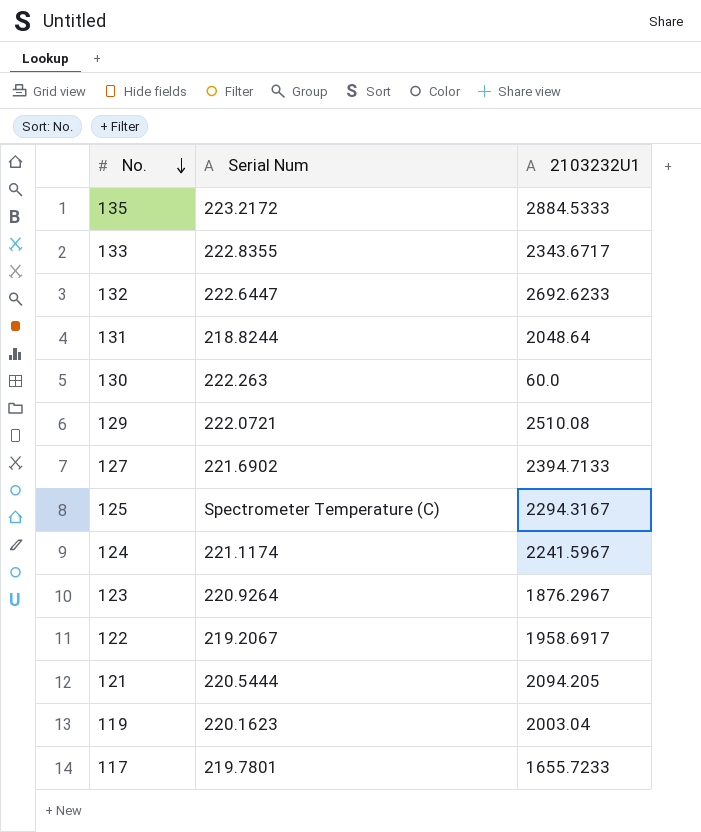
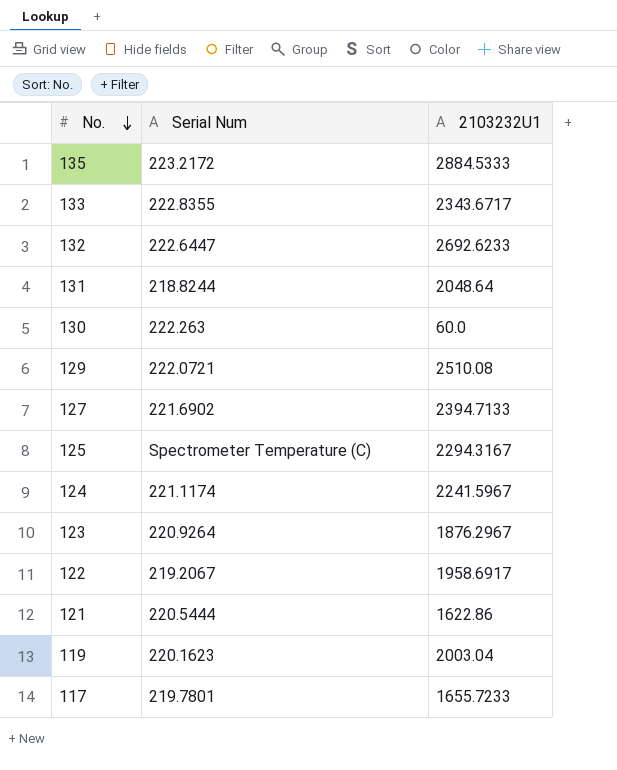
121 | 2103232U1: 2094.205 -> 1622.86

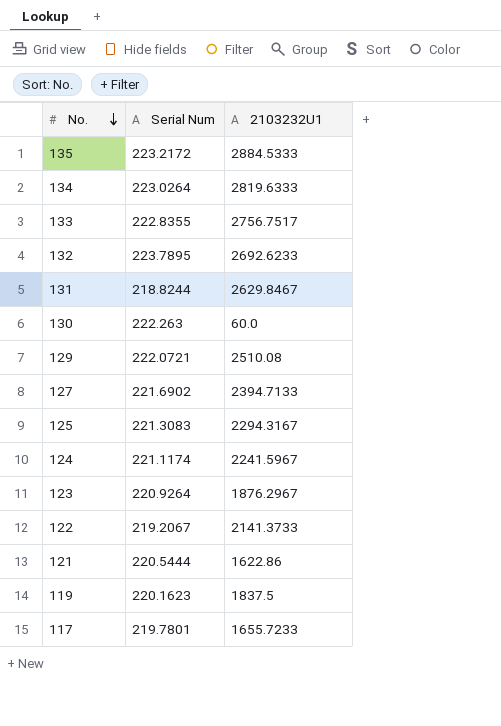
row 134: none -> 223.0264 | 2819.6333
133 | 2103232U1: 2343.6717 -> 2756.7517
132 | Serial Num: 222.6447 -> 223.7895
131 | 2103232U1: 2048.64 -> 2629.8467
125 | Serial Num: Spectrometer Temperature (C) -> 221.3083
122 | 2103232U1: 1958.6917 -> 2141.3733
119 | 2103232U1: 2003.04 -> 1837.5

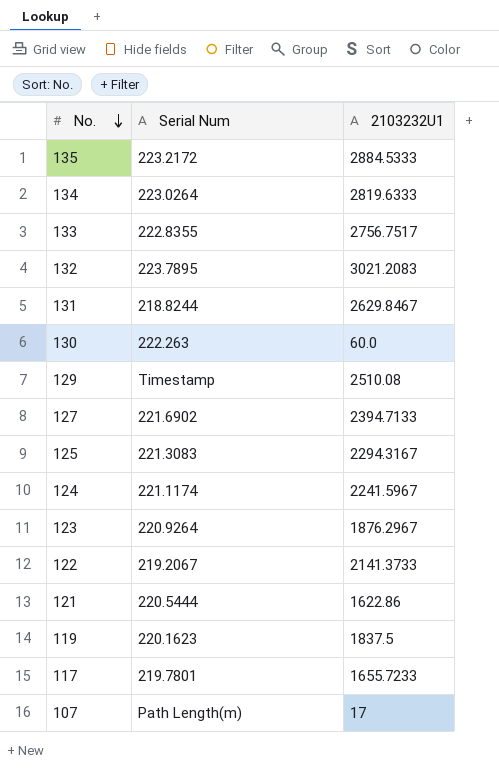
132 | 2103232U1: 2692.6233 -> 3021.2083
129 | Serial Num: 222.0721 -> Timestamp
row 107: none -> Path Length(m) | 17

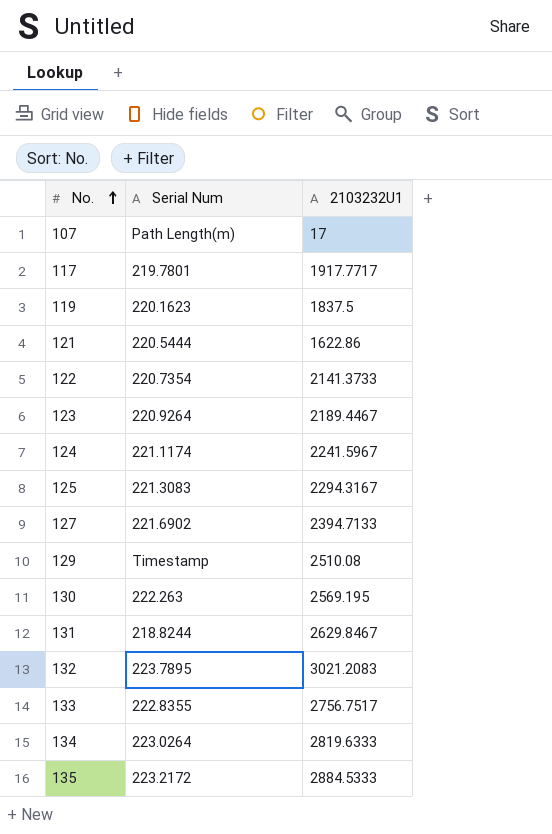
row order: No. descending -> No. ascending
117 | 2103232U1: 1655.7233 -> 1917.7717
122 | Serial Num: 219.2067 -> 220.7354
123 | 2103232U1: 1876.2967 -> 2189.4467
130 | 2103232U1: 60.0 -> 2569.195

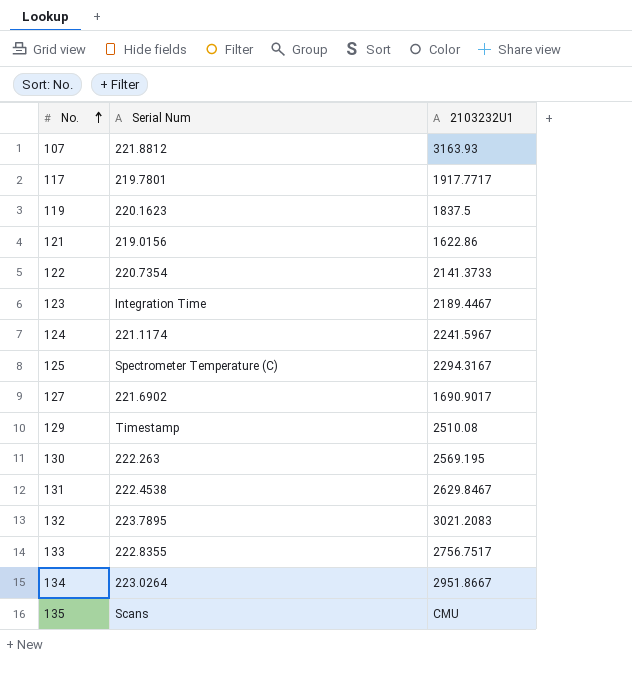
107 | Serial Num: Path Length(m) -> 221.8812
107 | 2103232U1: 17 -> 3163.93
121 | Serial Num: 220.5444 -> 219.0156
123 | Serial Num: 220.9264 -> Integration Time
125 | Serial Num: 221.3083 -> Spectrometer Temperature (C)
127 | 2103232U1: 2394.7133 -> 1690.9017
131 | Serial Num: 218.8244 -> 222.4538
134 | 2103232U1: 2819.6333 -> 2951.8667
135 | Serial Num: 223.2172 -> Scans
135 | 2103232U1: 2884.5333 -> CMU

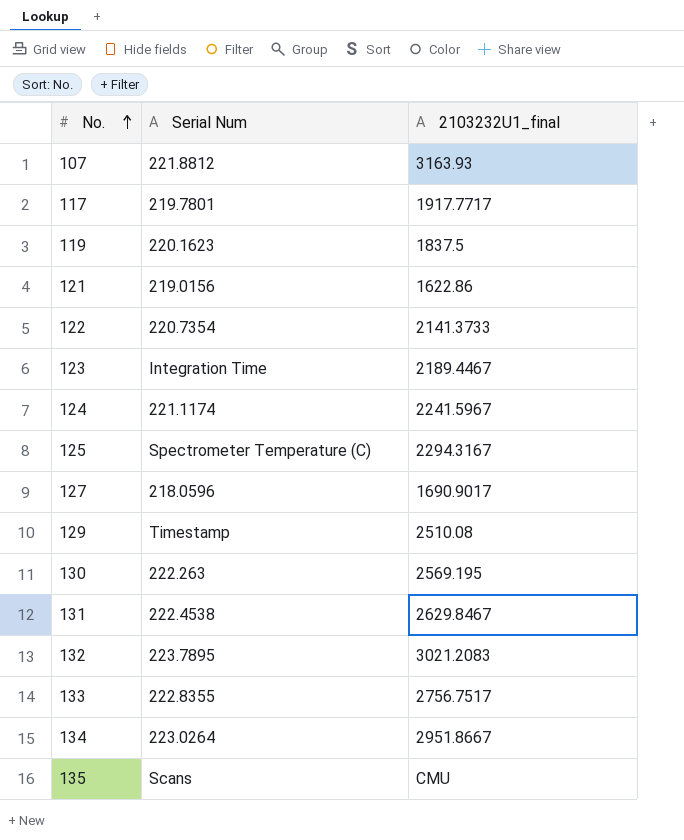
column name: 2103232U1 -> 2103232U1_final
127 | Serial Num: 221.6902 -> 218.0596

